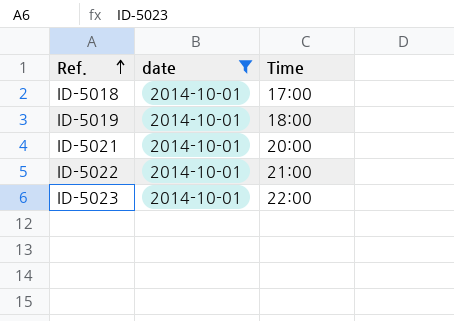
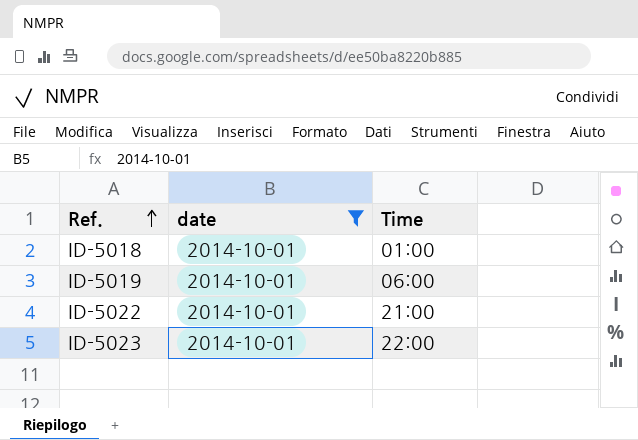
row ID-5021: 2014-10-01 | 20:00 -> none
ID-5018 | Time: 17:00 -> 01:00
ID-5019 | Time: 18:00 -> 06:00

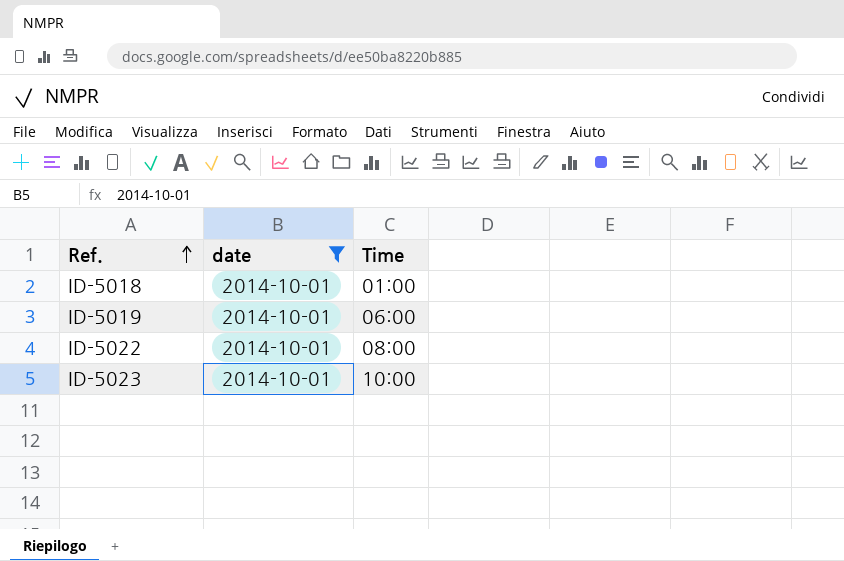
ID-5022 | Time: 21:00 -> 08:00
ID-5023 | Time: 22:00 -> 10:00

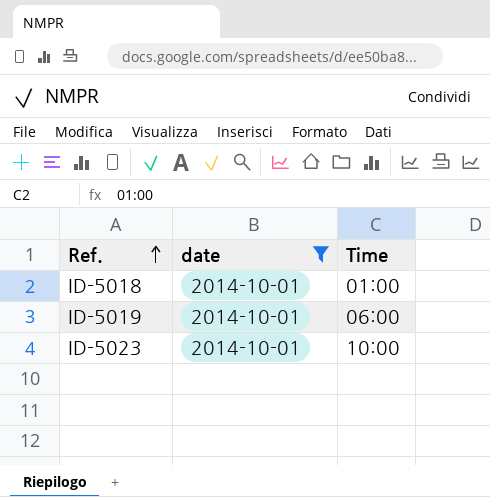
row ID-5022: 2014-10-01 | 08:00 -> none

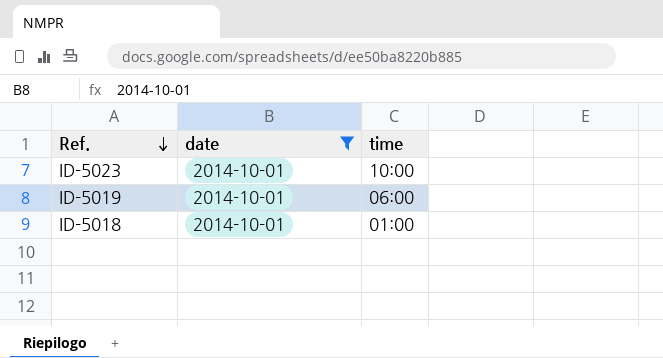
row order: Ref. ascending -> Ref. descending
column name: Time -> time

